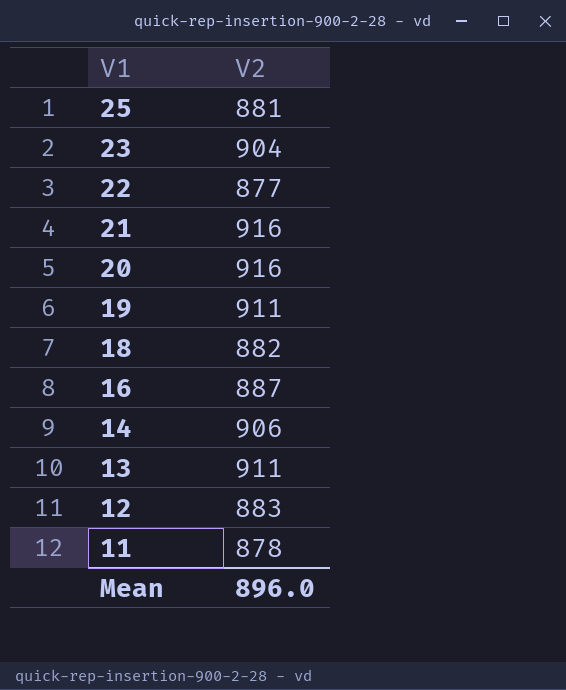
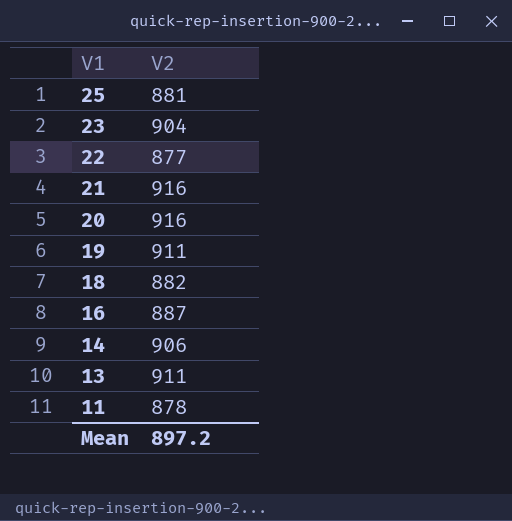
row 12: 883 -> none
Mean | V2: 896.0 -> 897.2

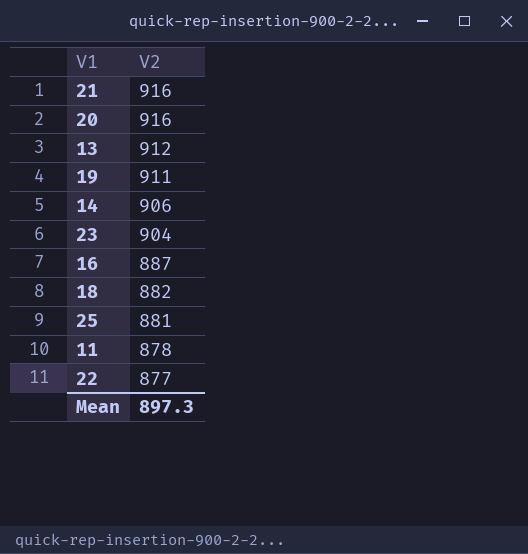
row order: V1 descending -> V2 descending
13 | V2: 911 -> 912
Mean | V2: 897.2 -> 897.3

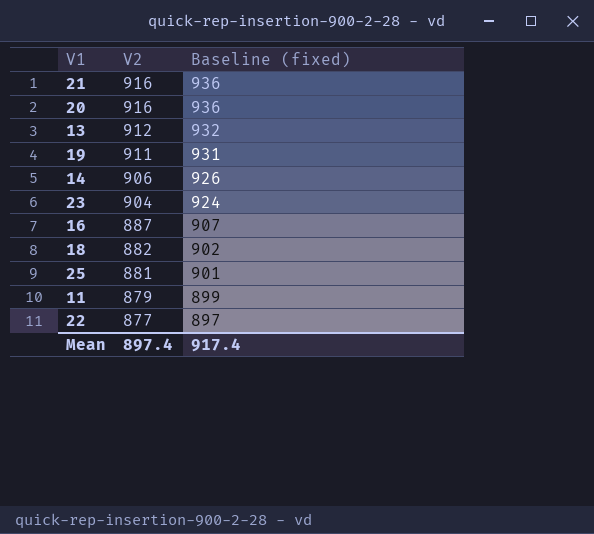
column Baseline (fixed) | formula: none -> [V2] + 20
11 | V2: 878 -> 879
Mean | V2: 897.3 -> 897.4

